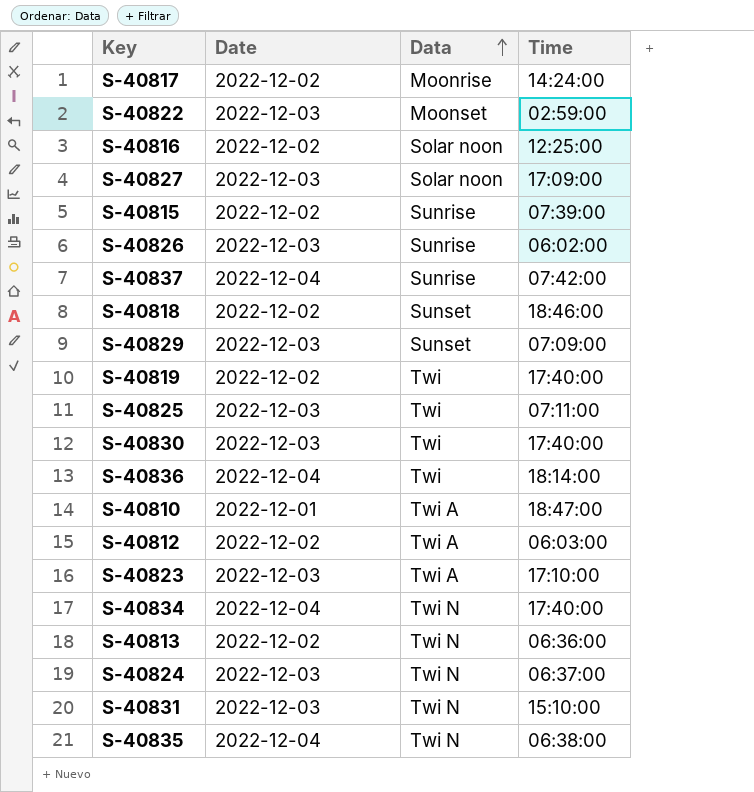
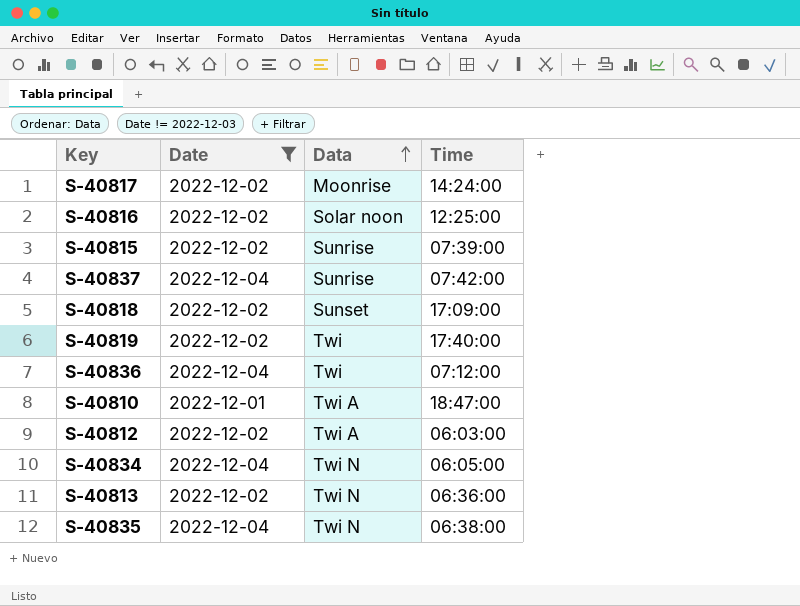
filter: none -> Date != 2022-12-03
S-40818 | Time: 18:46:00 -> 17:09:00
S-40836 | Time: 18:14:00 -> 07:12:00
S-40834 | Time: 17:40:00 -> 06:05:00

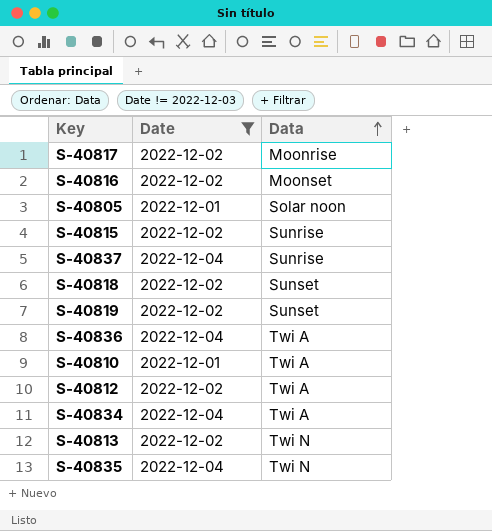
column Time | position: 4 -> none
S-40816 | Data: Solar noon -> Moonset
row S-40805: none -> 2022-12-01 | Solar noon
S-40819 | Data: Twi -> Sunset
S-40836 | Data: Twi -> Twi A
S-40834 | Data: Twi N -> Twi A

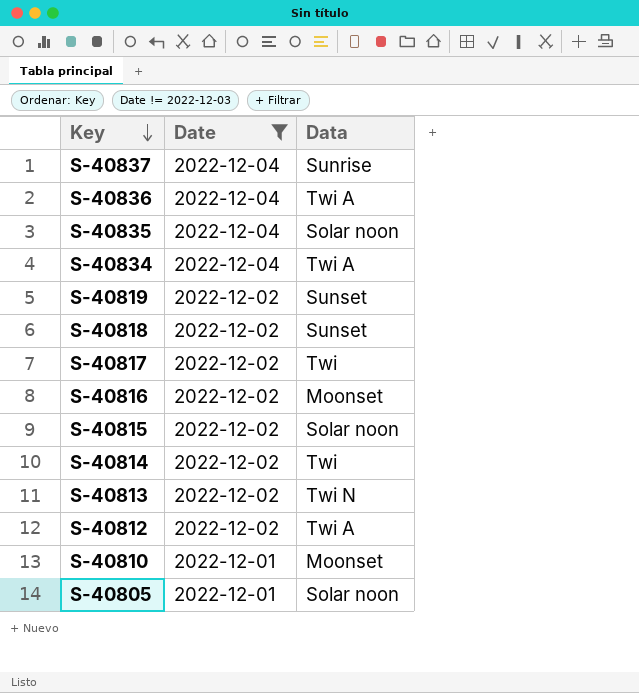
row order: Data ascending -> Key descending
S-40835 | Data: Twi N -> Solar noon
S-40817 | Data: Moonrise -> Twi
S-40815 | Data: Sunrise -> Solar noon
row S-40814: none -> 2022-12-02 | Twi
S-40810 | Data: Twi A -> Moonset

